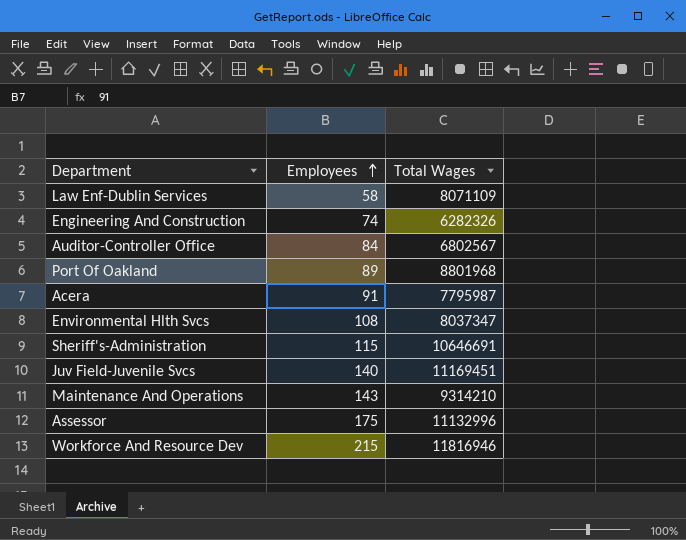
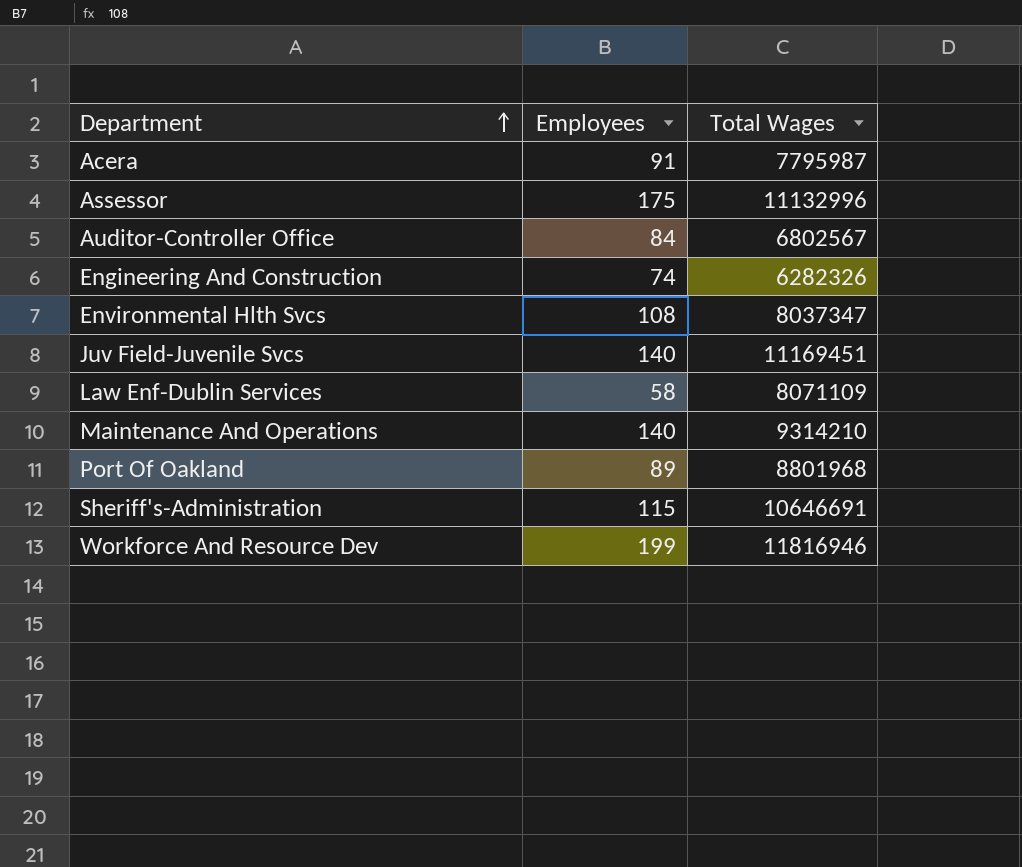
row order: Employees ascending -> Department ascending
Maintenance And Operations | Employees: 143 -> 140
Workforce And Resource Dev | Employees: 215 -> 199

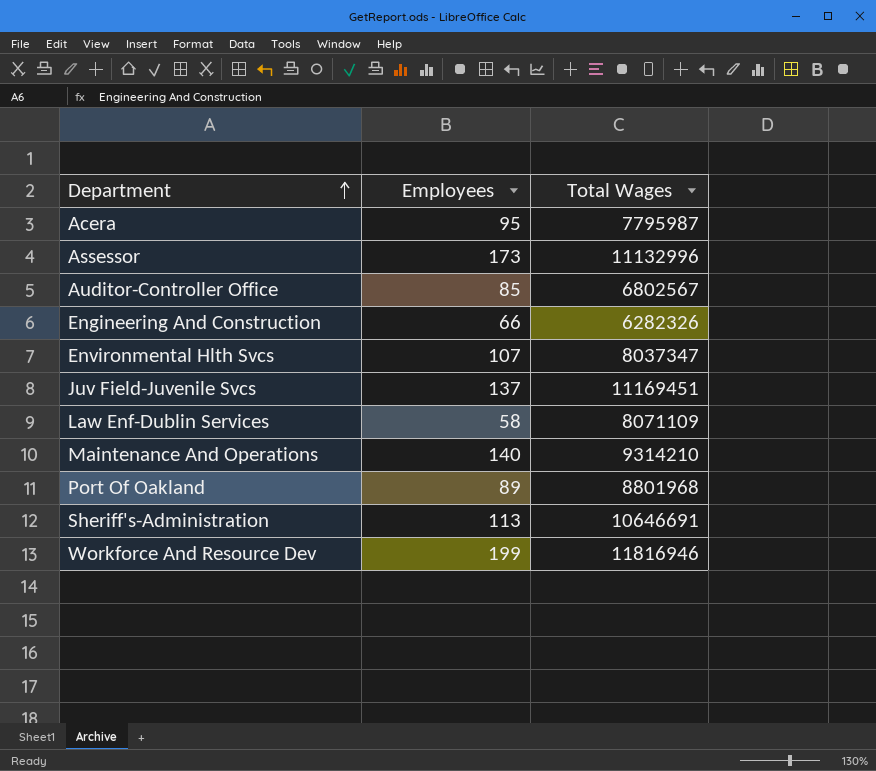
Acera | Employees: 91 -> 95
Assessor | Employees: 175 -> 173
Auditor-Controller Office | Employees: 84 -> 85
Engineering And Construction | Employees: 74 -> 66
Environmental Hlth Svcs | Employees: 108 -> 107
Juv Field-Juvenile Svcs | Employees: 140 -> 137
Sheriff's-Administration | Employees: 115 -> 113

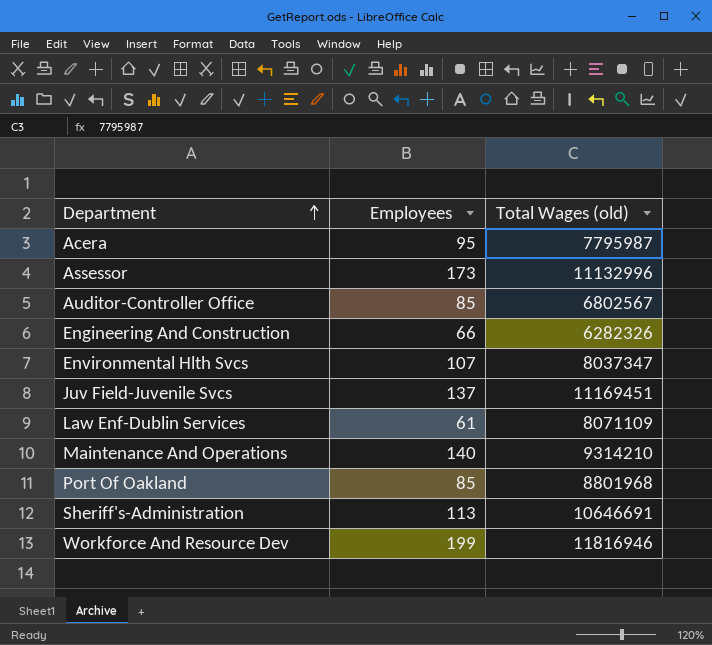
column name: Total Wages -> Total Wages (old)
Law Enf-Dublin Services | Employees: 58 -> 61
Port Of Oakland | Employees: 89 -> 85

